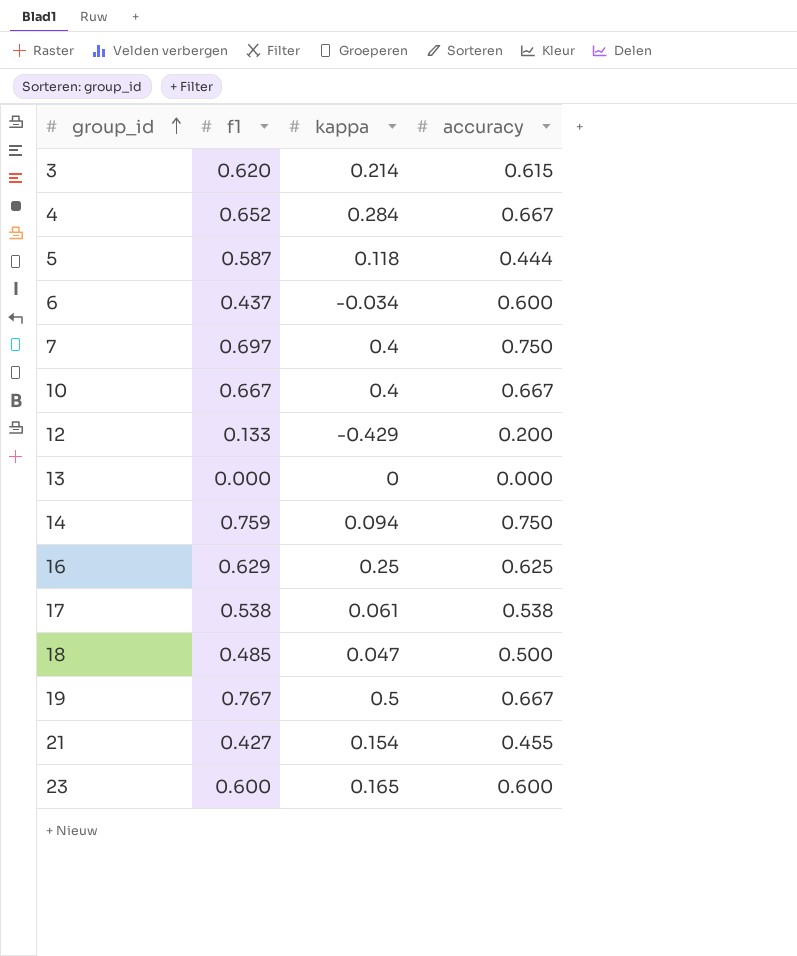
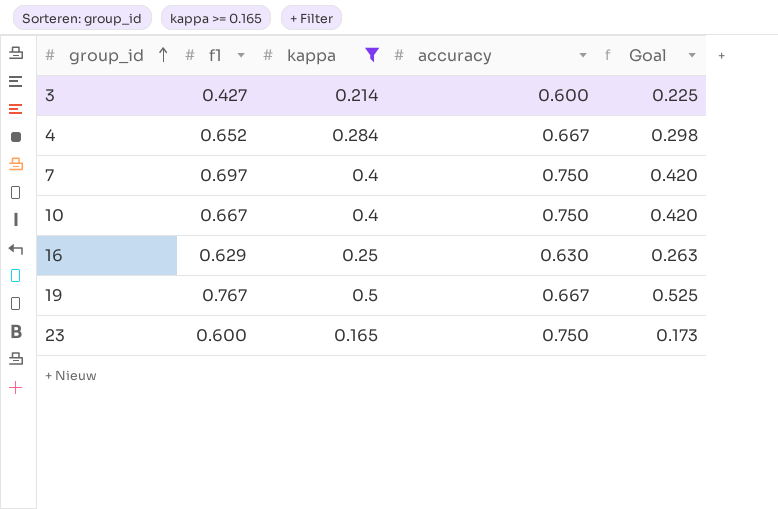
filter: none -> kappa >= 0.165
column Goal | formula: none -> [kappa] * 1.05
3 | f1: 0.620 -> 0.427
3 | accuracy: 0.615 -> 0.600
10 | accuracy: 0.667 -> 0.750
16 | accuracy: 0.625 -> 0.630
23 | accuracy: 0.600 -> 0.750

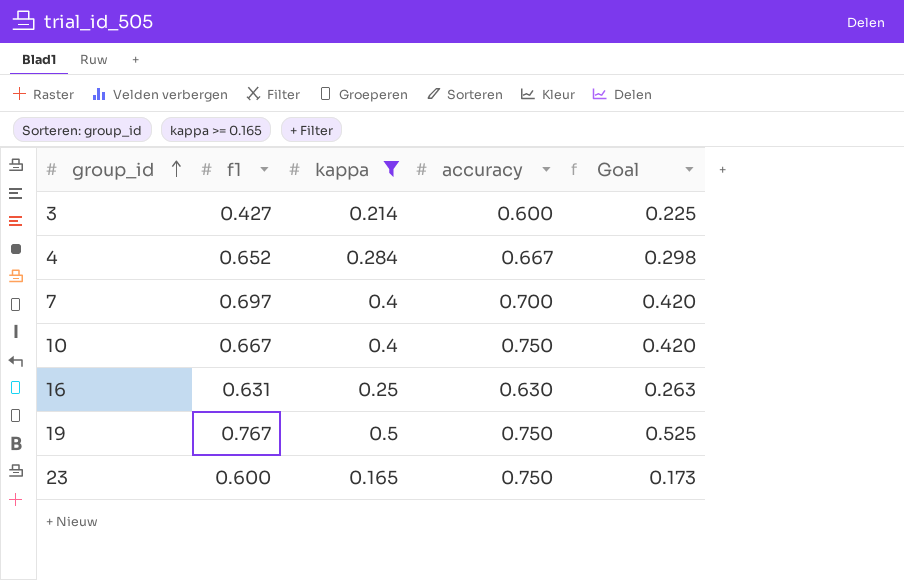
7 | accuracy: 0.750 -> 0.700
16 | f1: 0.629 -> 0.631
19 | accuracy: 0.667 -> 0.750

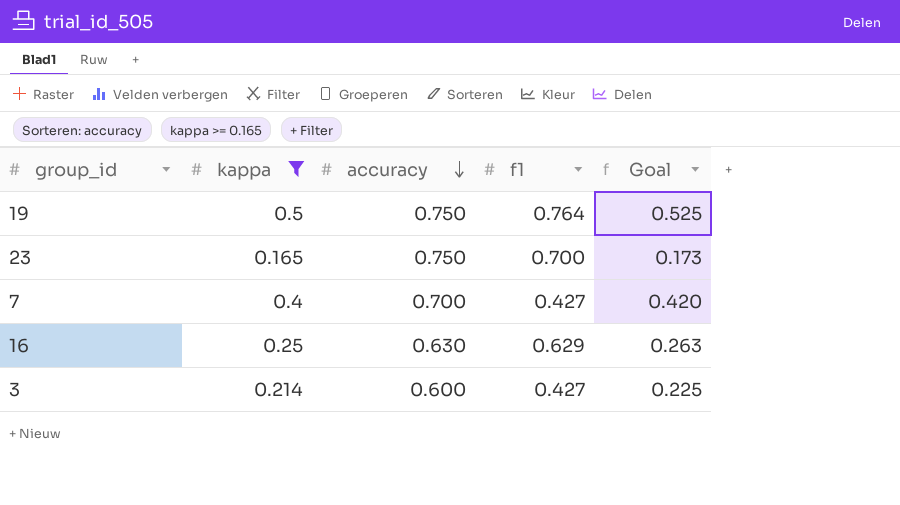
row order: group_id ascending -> accuracy descending
column f1 | position: 2 -> 4
row 4: 0.652 | 0.284 | 0.667 | 0.298 -> none
row 10: 0.667 | 0.4 | 0.750 | 0.420 -> none
19 | f1: 0.767 -> 0.764
23 | f1: 0.600 -> 0.700
7 | f1: 0.697 -> 0.427
16 | f1: 0.631 -> 0.629

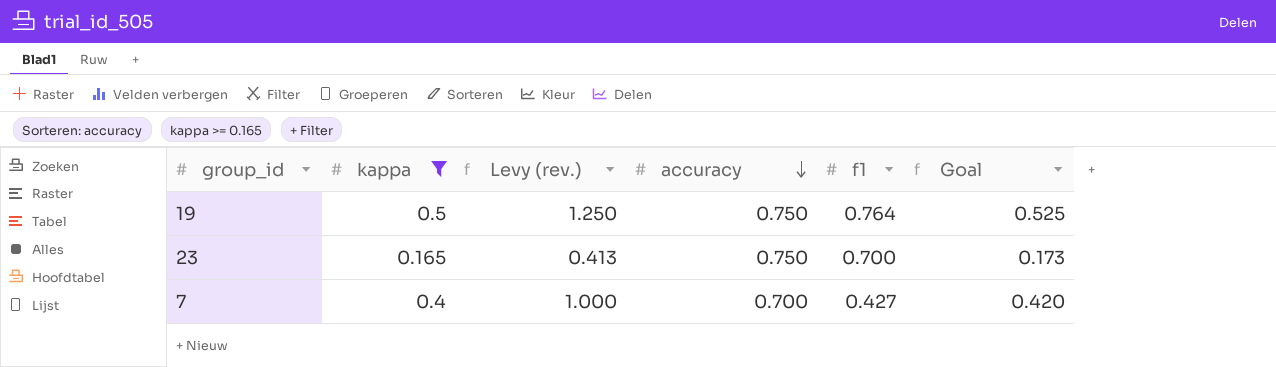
column Levy (rev.) | formula: none -> [kappa] * 2.5
row 16: 0.25 | 0.630 | 0.629 | 0.263 -> none
row 3: 0.214 | 0.600 | 0.427 | 0.225 -> none

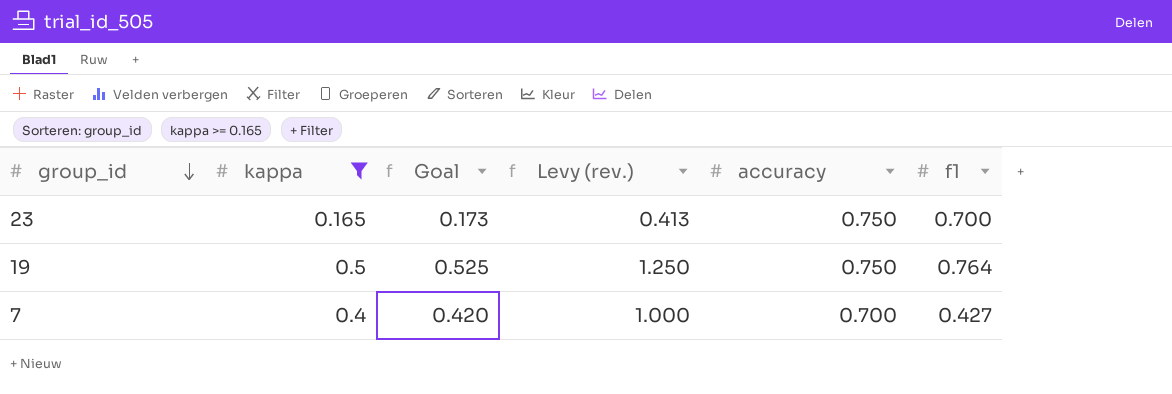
row order: accuracy descending -> group_id descending
column Goal | position: 6 -> 3

